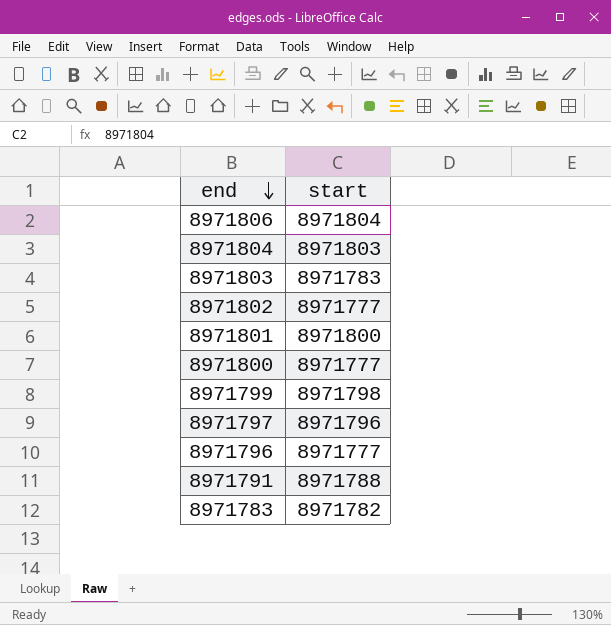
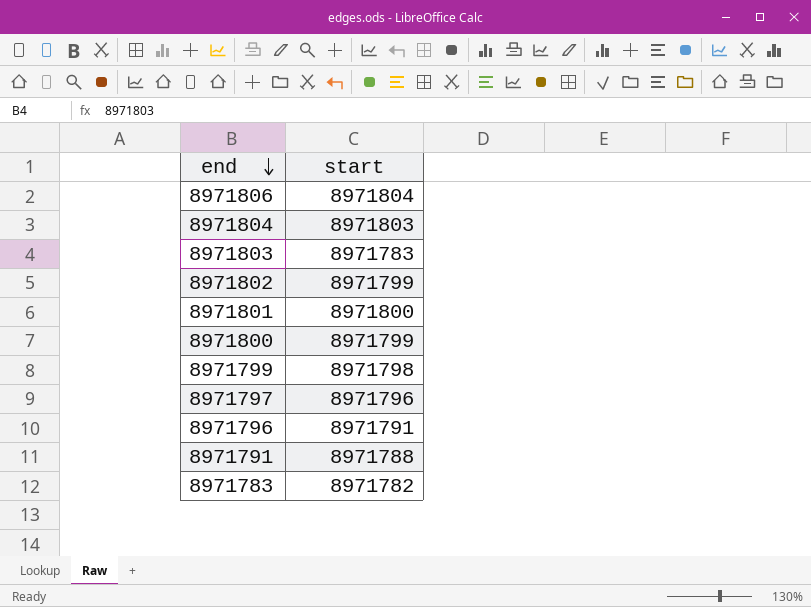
8971802 | start: 8971777 -> 8971799
8971800 | start: 8971777 -> 8971799
8971796 | start: 8971777 -> 8971791

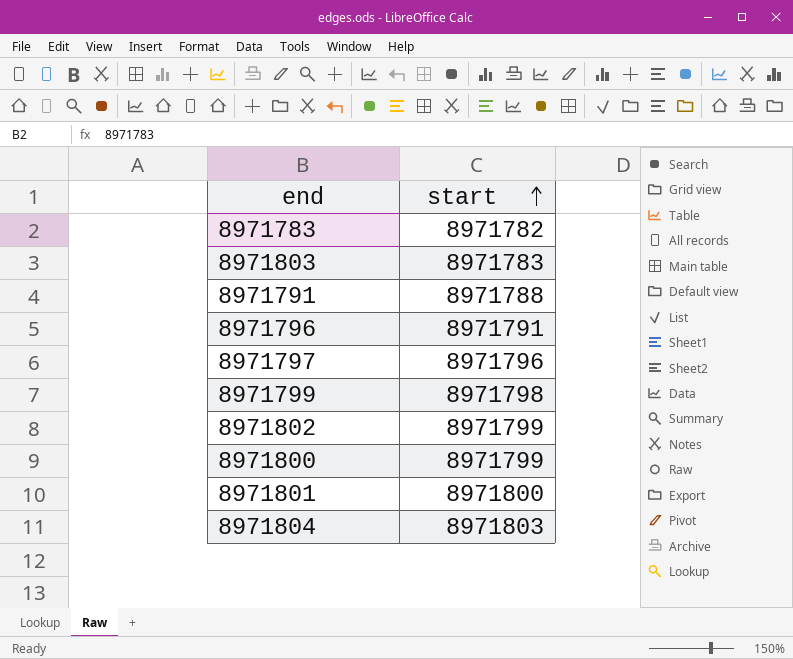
row order: end descending -> start ascending
row 8971806: 8971804 -> none

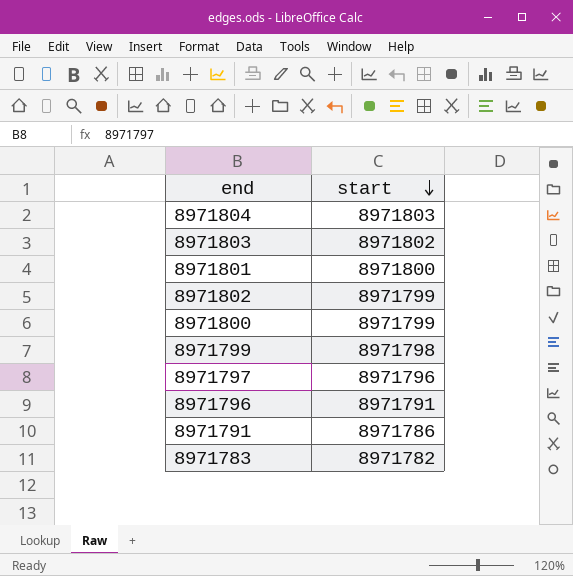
row order: start ascending -> start descending
8971803 | start: 8971783 -> 8971802
8971791 | start: 8971788 -> 8971786

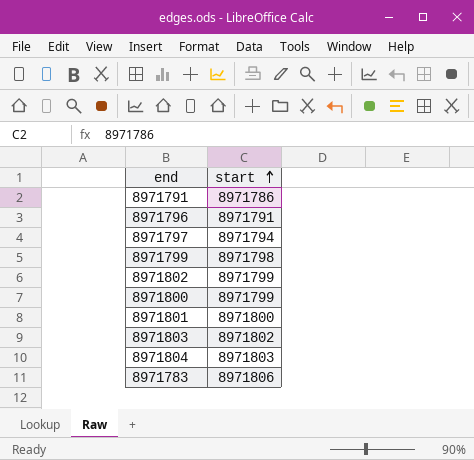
row order: start descending -> start ascending
8971797 | start: 8971796 -> 8971794
8971783 | start: 8971782 -> 8971806

